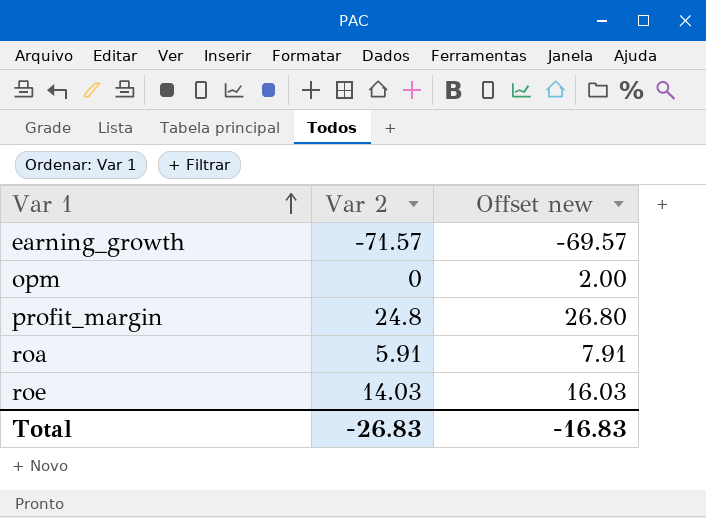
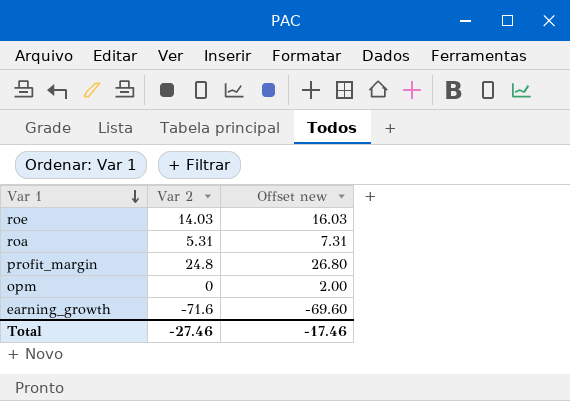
row order: Var 1 ascending -> Var 1 descending
roa | Var 2: 5.91 -> 5.31
roa | Offset new: 7.91 -> 7.31
earning_growth | Var 2: -71.57 -> -71.6
earning_growth | Offset new: -69.57 -> -69.60
Total | Var 2: -26.83 -> -27.46
Total | Offset new: -16.83 -> -17.46

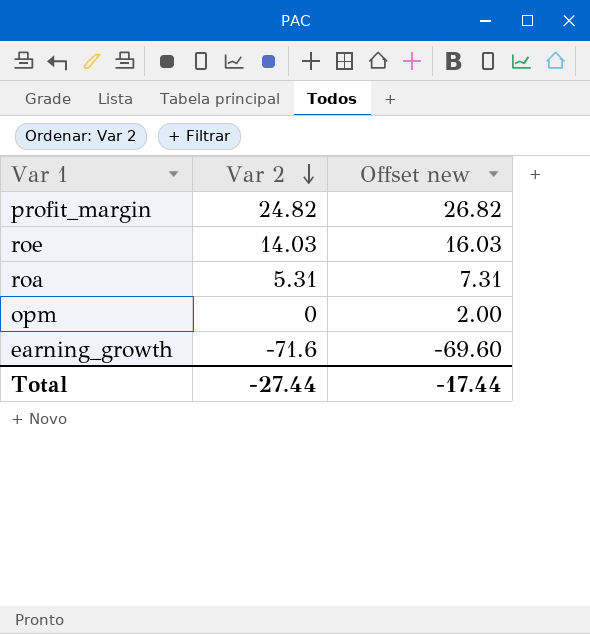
row order: Var 1 descending -> Var 2 descending
profit_margin | Var 2: 24.8 -> 24.82
profit_margin | Offset new: 26.80 -> 26.82
Total | Var 2: -27.46 -> -27.44
Total | Offset new: -17.46 -> -17.44

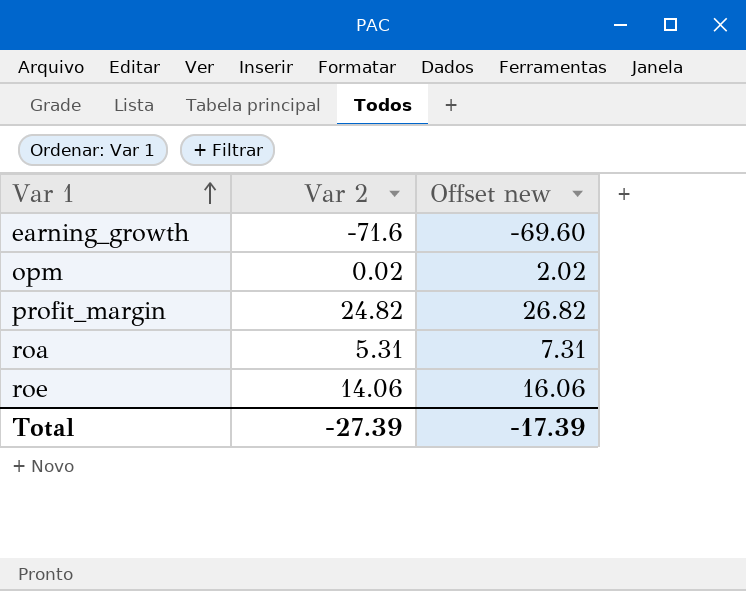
row order: Var 2 descending -> Var 1 ascending
opm | Var 2: 0 -> 0.02
opm | Offset new: 2.00 -> 2.02
roe | Var 2: 14.03 -> 14.06
roe | Offset new: 16.03 -> 16.06
Total | Var 2: -27.44 -> -27.39
Total | Offset new: -17.44 -> -17.39

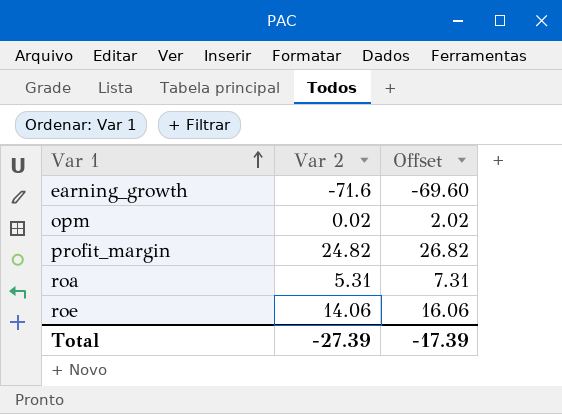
column name: Offset new -> Offset

